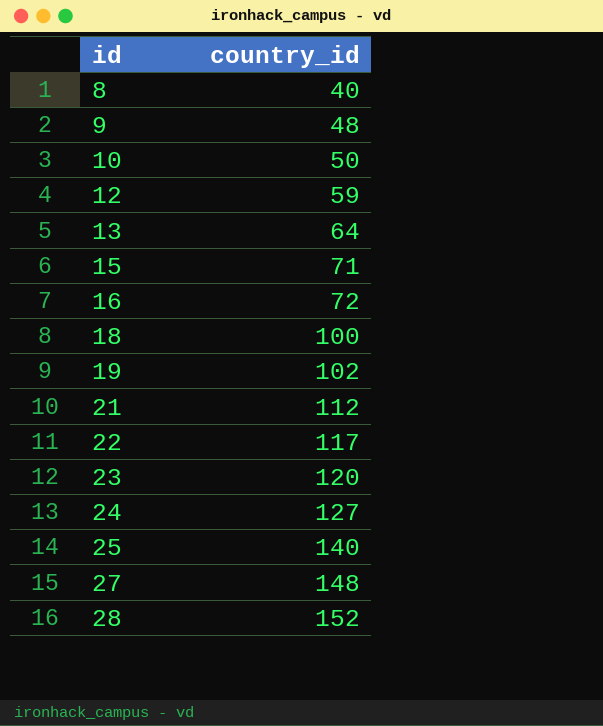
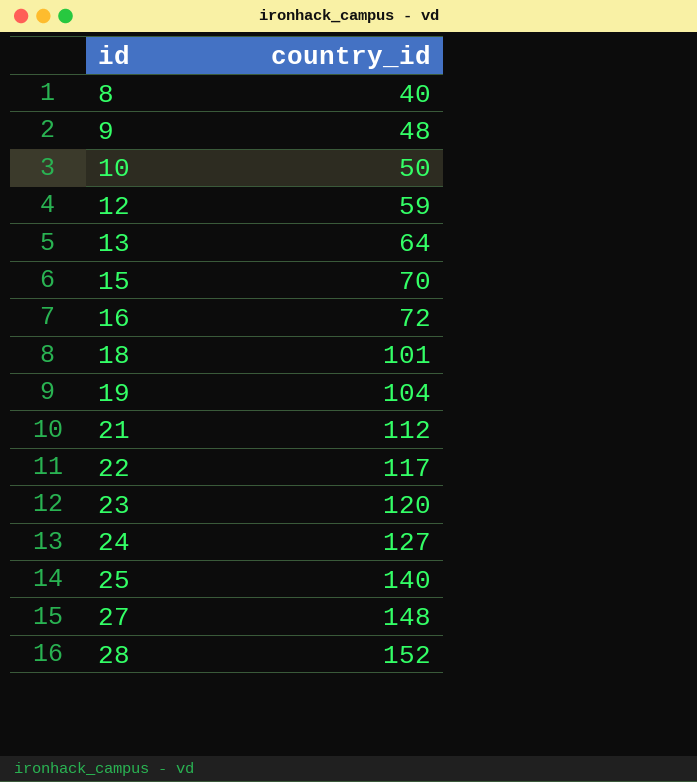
15 | country_id: 71 -> 70
18 | country_id: 100 -> 101
19 | country_id: 102 -> 104

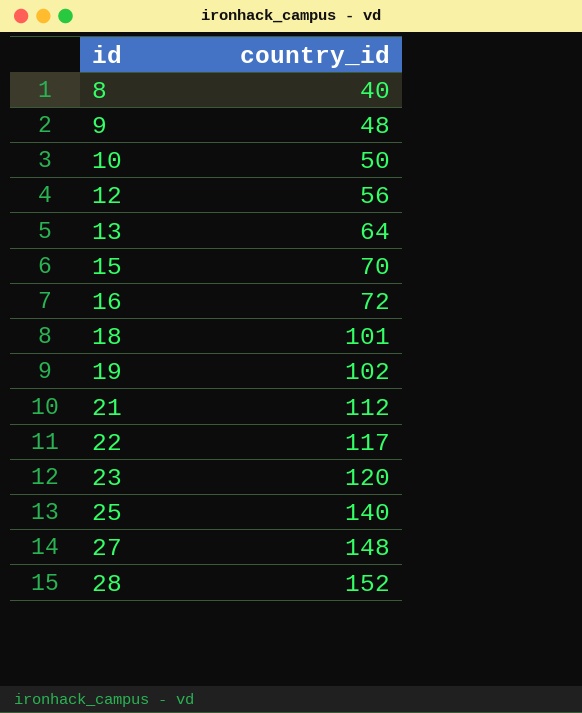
row 24: 127 -> none
12 | country_id: 59 -> 56
19 | country_id: 104 -> 102

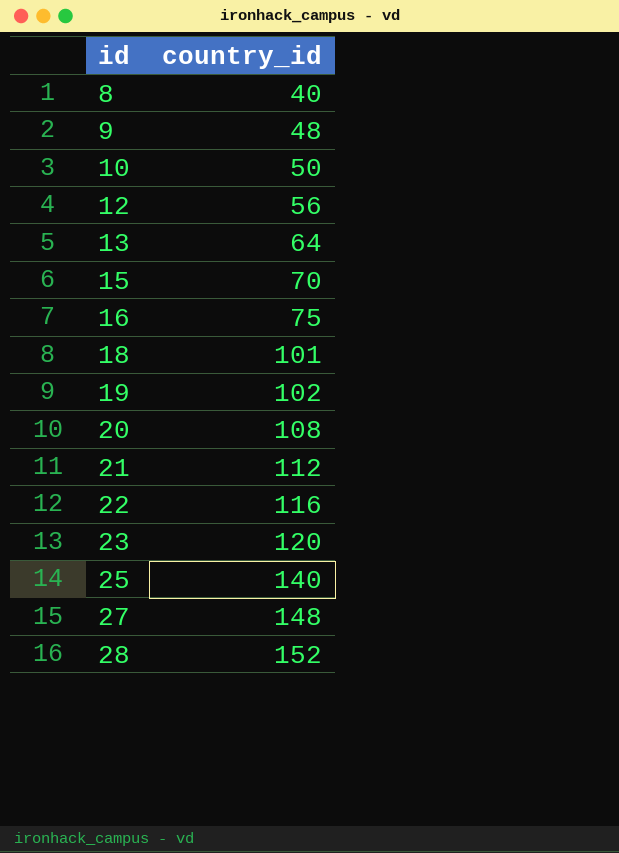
16 | country_id: 72 -> 75
row 20: none -> 108
22 | country_id: 117 -> 116

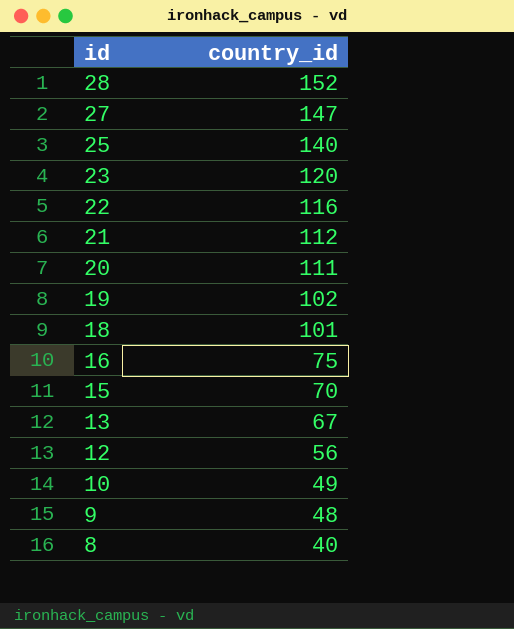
row order: id ascending -> id descending
27 | country_id: 148 -> 147
20 | country_id: 108 -> 111
13 | country_id: 64 -> 67
10 | country_id: 50 -> 49

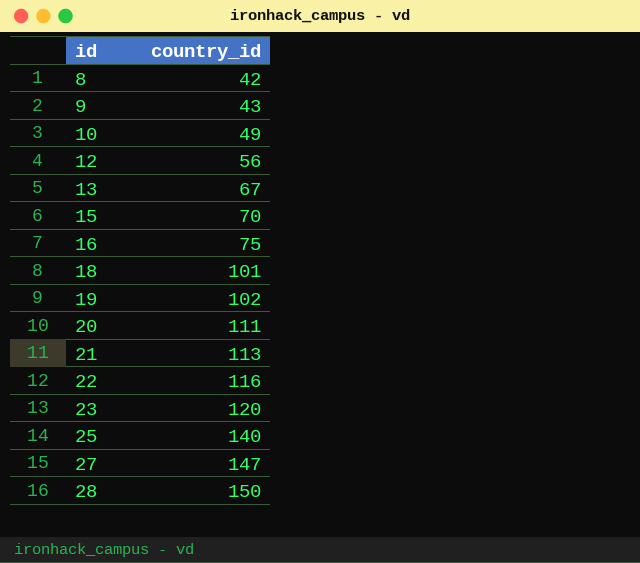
row order: id descending -> id ascending
8 | country_id: 40 -> 42
9 | country_id: 48 -> 43
21 | country_id: 112 -> 113
28 | country_id: 152 -> 150

